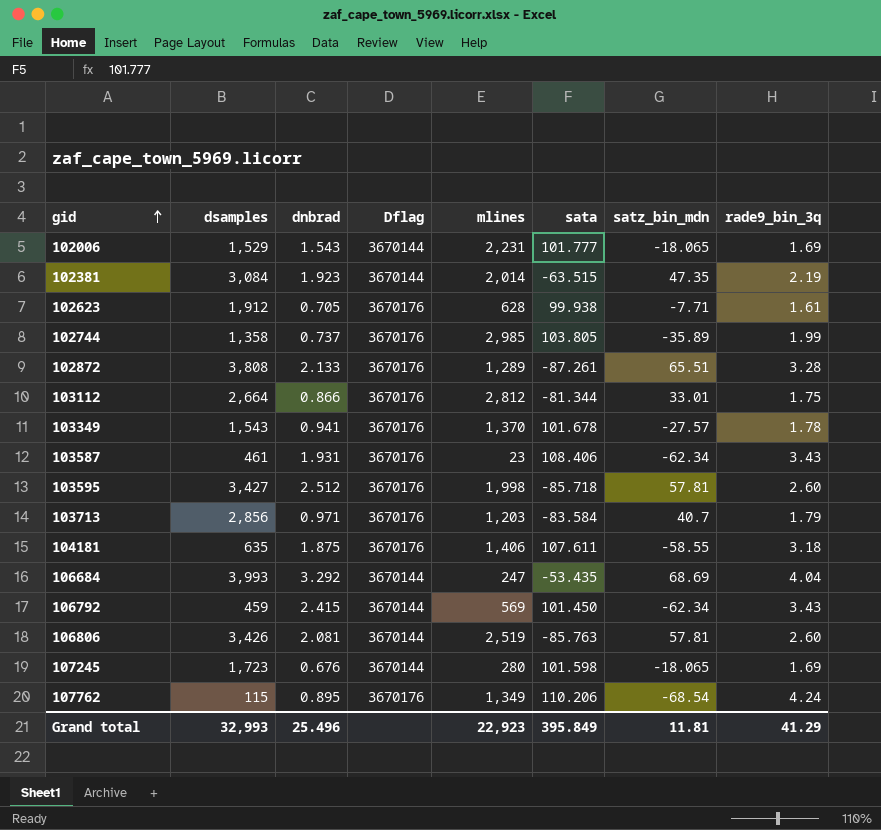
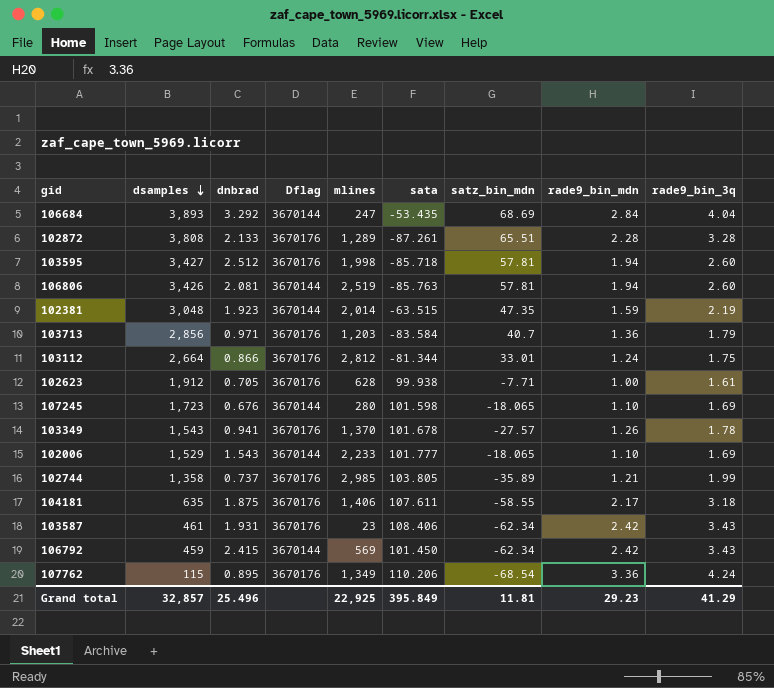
row order: gid ascending -> dsamples descending
column rade9_bin_mdn | position: none -> 8
106684 | dsamples: 3,993 -> 3,893
102381 | dsamples: 3,084 -> 3,048
102006 | mlines: 2,231 -> 2,233
Grand total | dsamples: 32,993 -> 32,857
Grand total | mlines: 22,923 -> 22,925

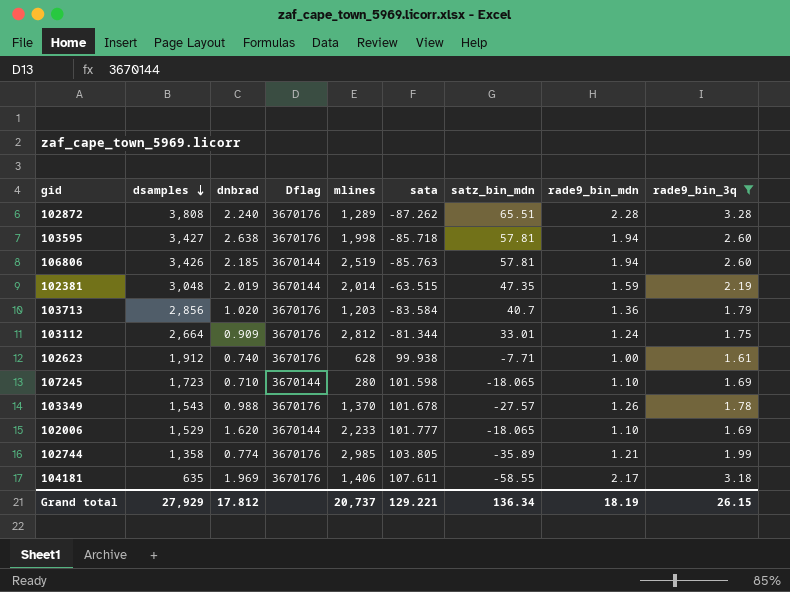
filter: none -> rade9_bin_3q <= 3.28
102872 | dnbrad: 2.133 -> 2.240
102872 | sata: -87.261 -> -87.262
103595 | dnbrad: 2.512 -> 2.638
106806 | dnbrad: 2.081 -> 2.185
102381 | dnbrad: 1.923 -> 2.019
103713 | dnbrad: 0.971 -> 1.020
103112 | dnbrad: 0.866 -> 0.909
102623 | dnbrad: 0.705 -> 0.740
107245 | dnbrad: 0.676 -> 0.710
103349 | dnbrad: 0.941 -> 0.988
102006 | dnbrad: 1.543 -> 1.620
102744 | dnbrad: 0.737 -> 0.774
104181 | dnbrad: 1.875 -> 1.969
Grand total | dsamples: 32,857 -> 27,929
Grand total | dnbrad: 25.496 -> 17.812
Grand total | mlines: 22,925 -> 20,737
Grand total | sata: 395.849 -> 129.221
Grand total | satz_bin_mdn: 11.81 -> 136.34
Grand total | rade9_bin_mdn: 29.23 -> 18.19
Grand total | rade9_bin_3q: 41.29 -> 26.15

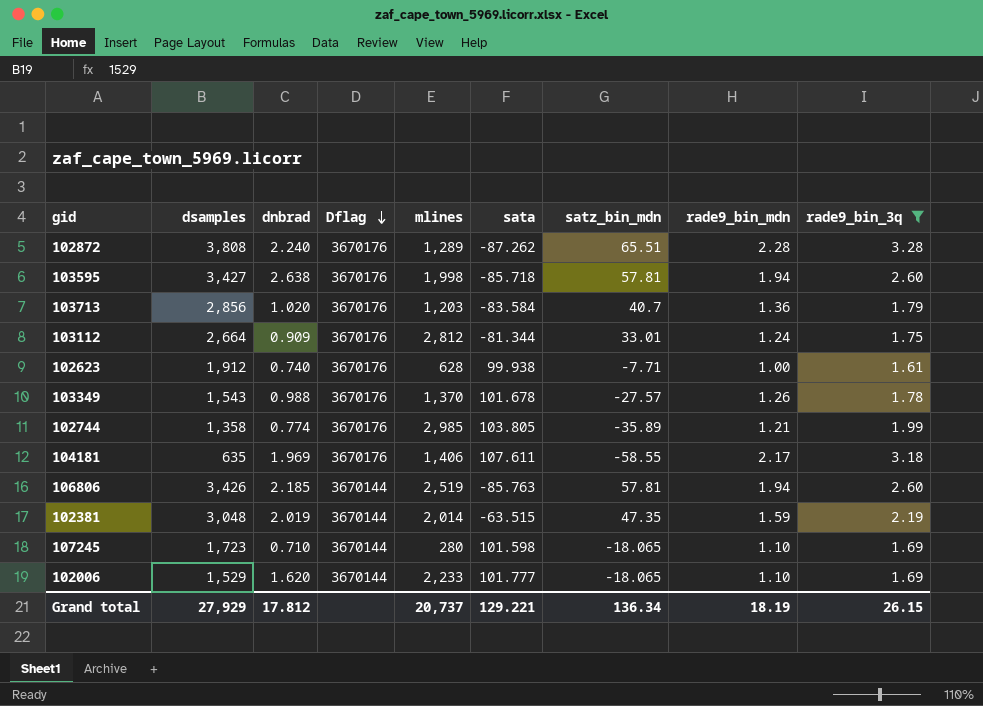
row order: dsamples descending -> Dflag descending

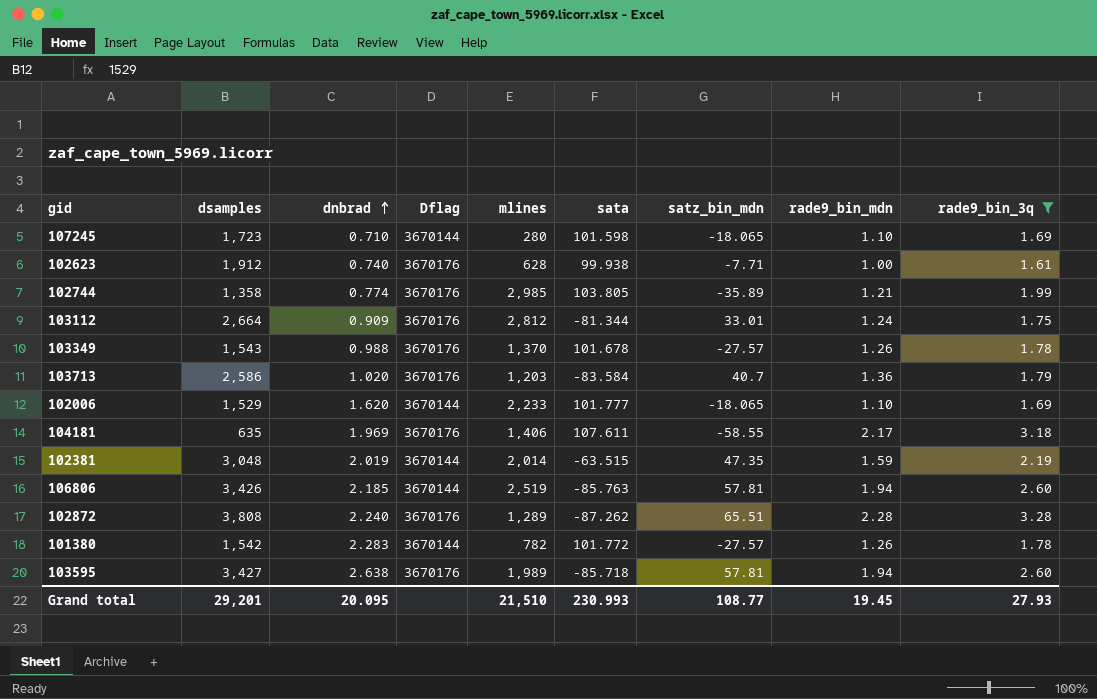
row order: Dflag descending -> dnbrad ascending
103713 | dsamples: 2,856 -> 2,586
row 101380: none -> 1,542 | 2.283 | 3670144 | 782 | 101.772 | -27.57 | 1.26 | 1.78
103595 | mlines: 1,998 -> 1,989
Grand total | dsamples: 27,929 -> 29,201
Grand total | dnbrad: 17.812 -> 20.095
Grand total | mlines: 20,737 -> 21,510
Grand total | sata: 129.221 -> 230.993
Grand total | satz_bin_mdn: 136.34 -> 108.77
Grand total | rade9_bin_mdn: 18.19 -> 19.45
Grand total | rade9_bin_3q: 26.15 -> 27.93

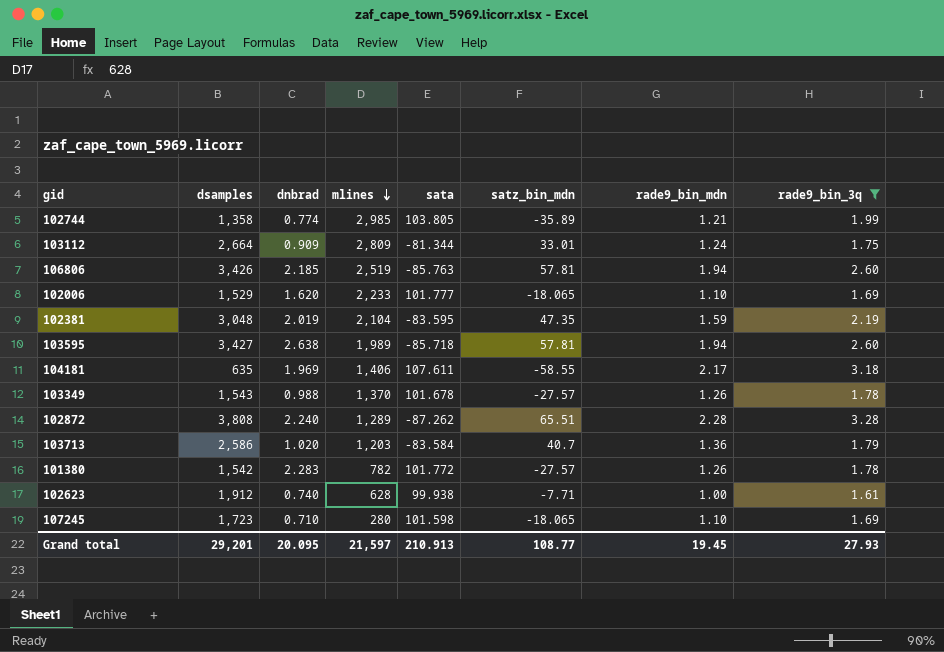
row order: dnbrad ascending -> mlines descending
column Dflag | position: 4 -> none
103112 | mlines: 2,812 -> 2,809
102381 | mlines: 2,014 -> 2,104
102381 | sata: -63.515 -> -83.595
Grand total | mlines: 21,510 -> 21,597
Grand total | sata: 230.993 -> 210.913

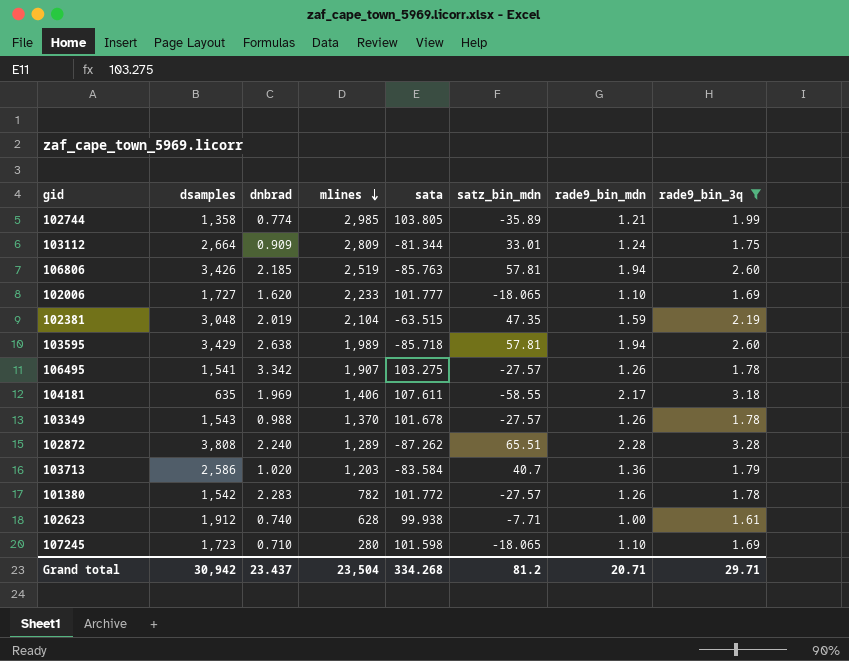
102006 | dsamples: 1,529 -> 1,727
102381 | sata: -83.595 -> -63.515
103595 | dsamples: 3,427 -> 3,429
row 106495: none -> 1,541 | 3.342 | 1,907 | 103.275 | -27.57 | 1.26 | 1.78
Grand total | dsamples: 29,201 -> 30,942
Grand total | dnbrad: 20.095 -> 23.437
Grand total | mlines: 21,597 -> 23,504
Grand total | sata: 210.913 -> 334.268
Grand total | satz_bin_mdn: 108.77 -> 81.2
Grand total | rade9_bin_mdn: 19.45 -> 20.71
Grand total | rade9_bin_3q: 27.93 -> 29.71

